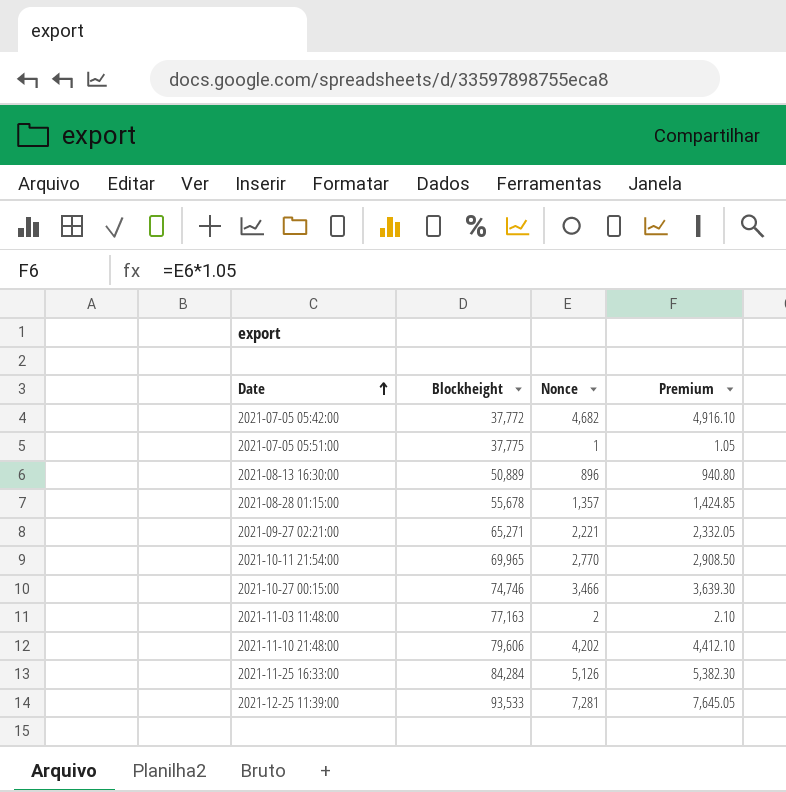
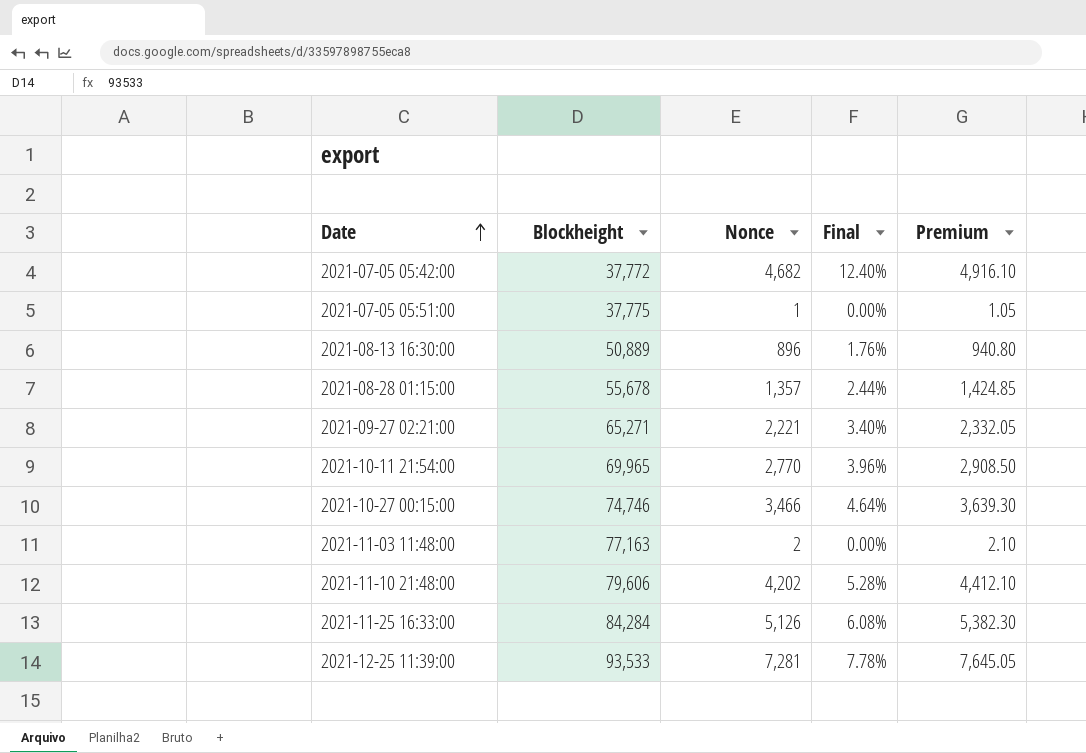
column Final | formula: none -> [Nonce] / [Blockheight]

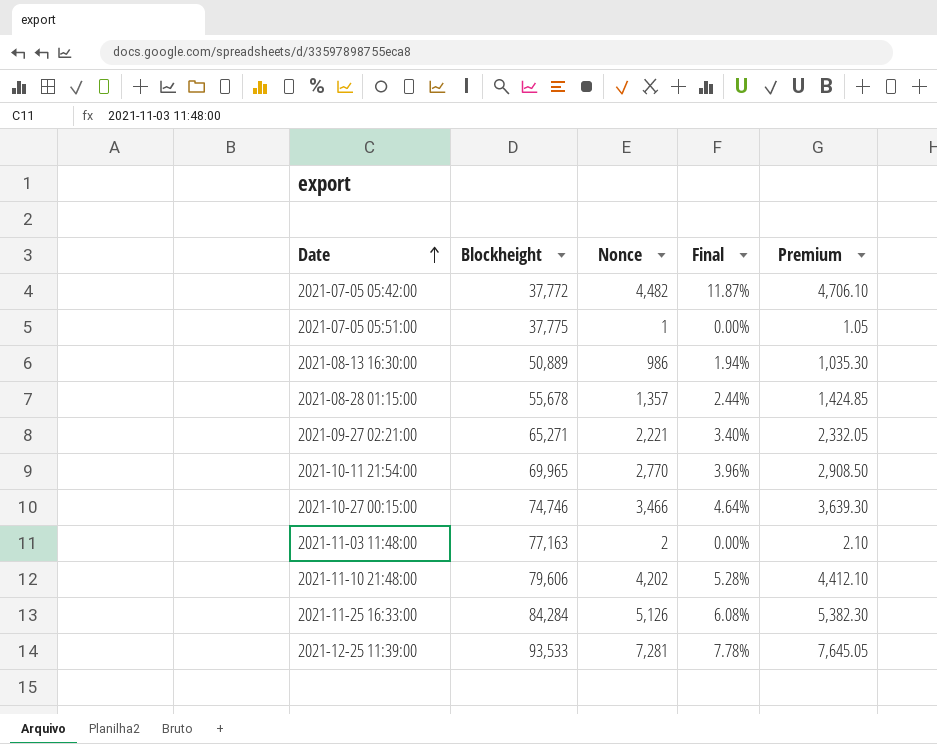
2021-07-05 05:42:00 | Nonce: 4,682 -> 4,482
2021-07-05 05:42:00 | Final: 12.40% -> 11.87%
2021-07-05 05:42:00 | Premium: 4,916.10 -> 4,706.10
2021-08-13 16:30:00 | Nonce: 896 -> 986
2021-08-13 16:30:00 | Final: 1.76% -> 1.94%
2021-08-13 16:30:00 | Premium: 940.80 -> 1,035.30

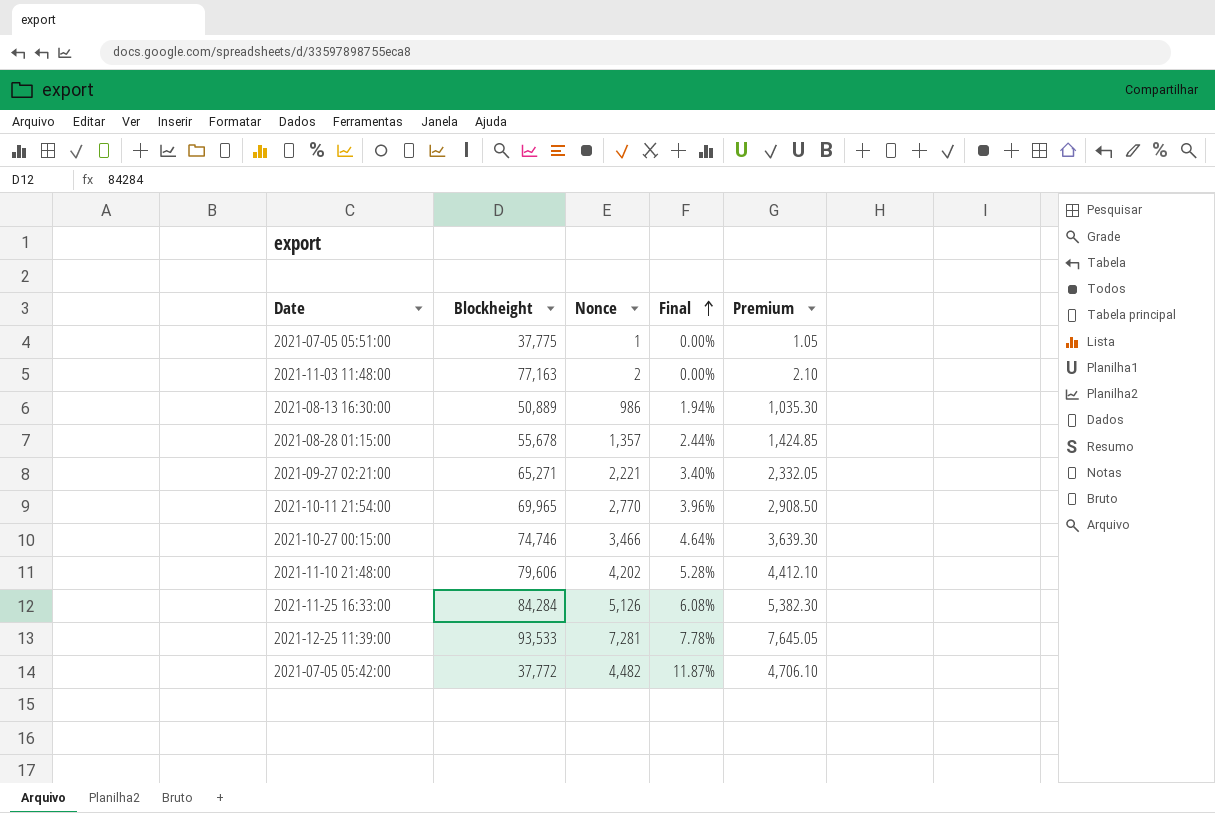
row order: Date ascending -> Final ascending

